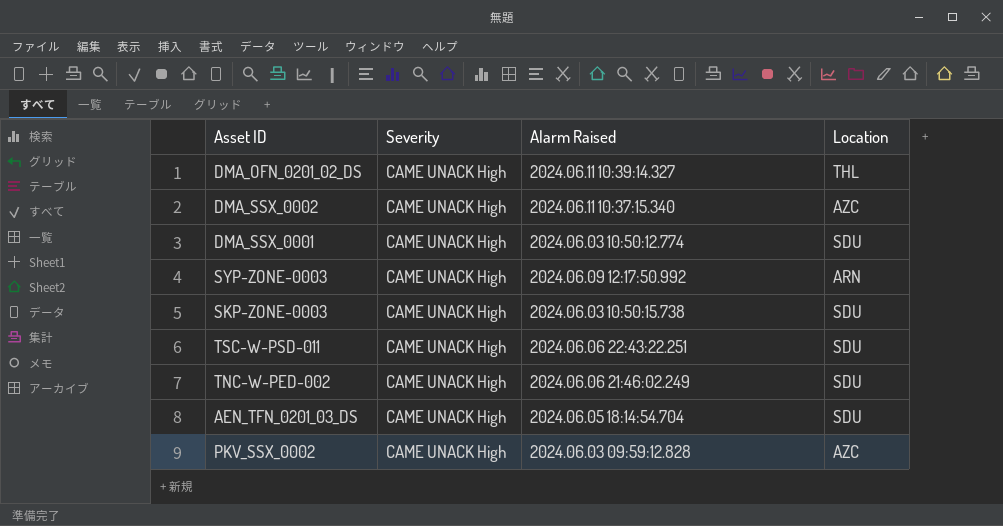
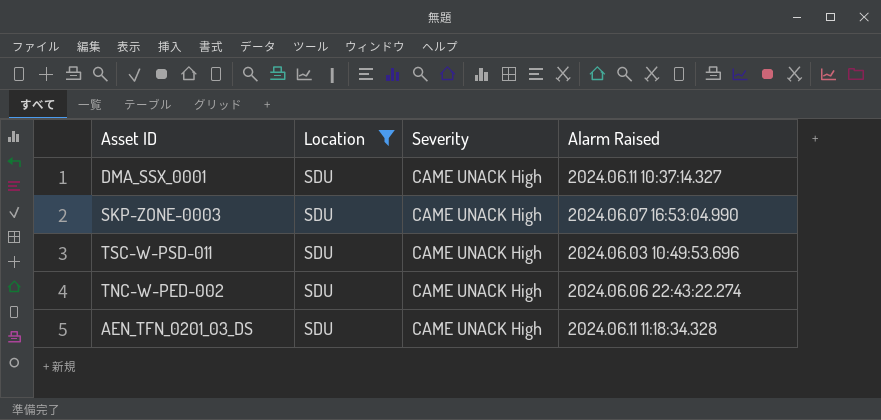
filter: none -> Location = SDU
column Location | position: 4 -> 2
DMA_SSX_0001 | Alarm Raised: 2024.06.03 10:50:12.774 -> 2024.06.11 10:37:14.327
SKP-ZONE-0003 | Alarm Raised: 2024.06.03 10:50:15.738 -> 2024.06.07 16:53:04.990
TSC-W-PSD-011 | Alarm Raised: 2024.06.06 22:43:22.251 -> 2024.06.03 10:49:53.696
TNC-W-PED-002 | Alarm Raised: 2024.06.06 21:46:02.249 -> 2024.06.06 22:43:22.274
AEN_TFN_0201_03_DS | Alarm Raised: 2024.06.05 18:14:54.704 -> 2024.06.11 11:18:34.328

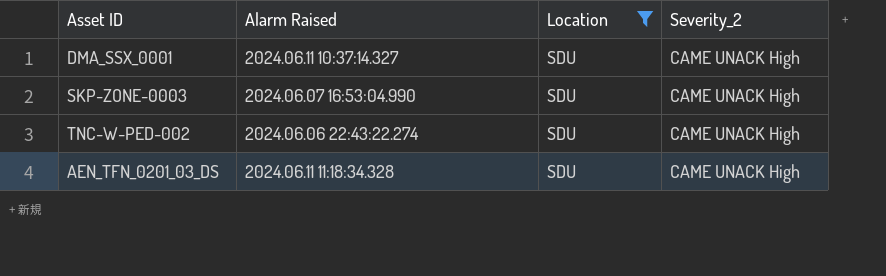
column Alarm Raised | position: 4 -> 2
column name: Severity -> Severity_2
row TSC-W-PSD-011: SDU | CAME UNACK High | 2024.06.03 10:49:53.696 -> none

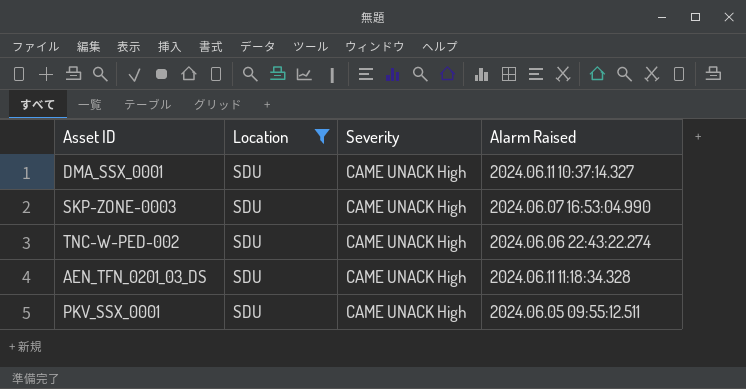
column name: Severity_2 -> Severity
column Alarm Raised | position: 2 -> 4
row PKV_SSX_0001: none -> SDU | CAME UNACK High | 2024.06.05 09:55:12.511

